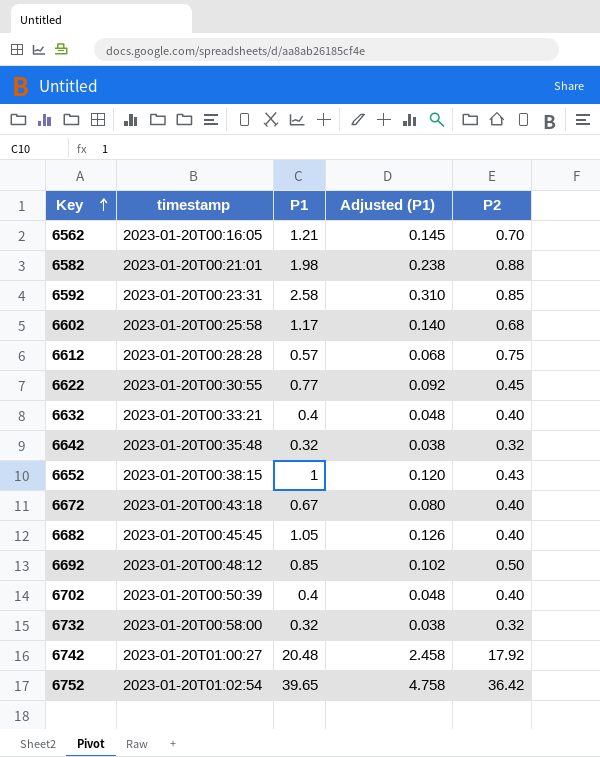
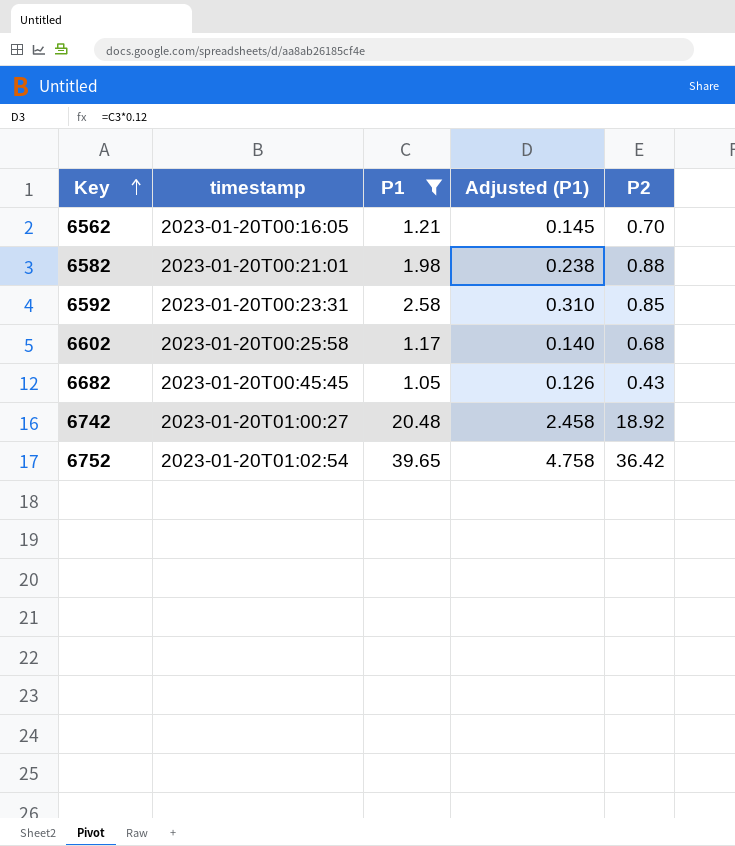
filter: none -> P1 >= 1.05
6682 | P2: 0.40 -> 0.43
6742 | P2: 17.92 -> 18.92

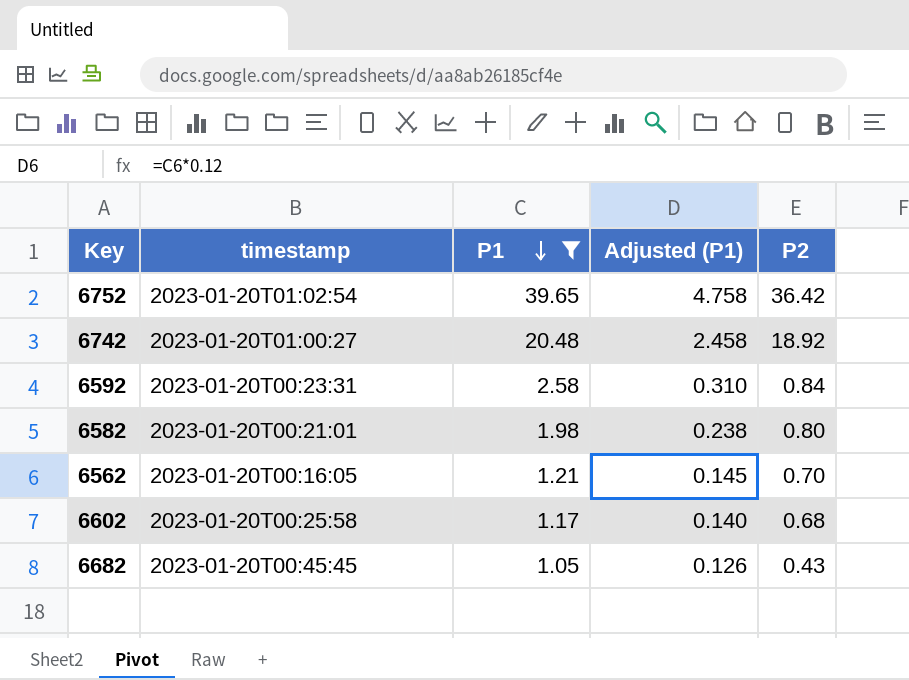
row order: Key ascending -> P1 descending
6592 | P2: 0.85 -> 0.84
6582 | P2: 0.88 -> 0.80

